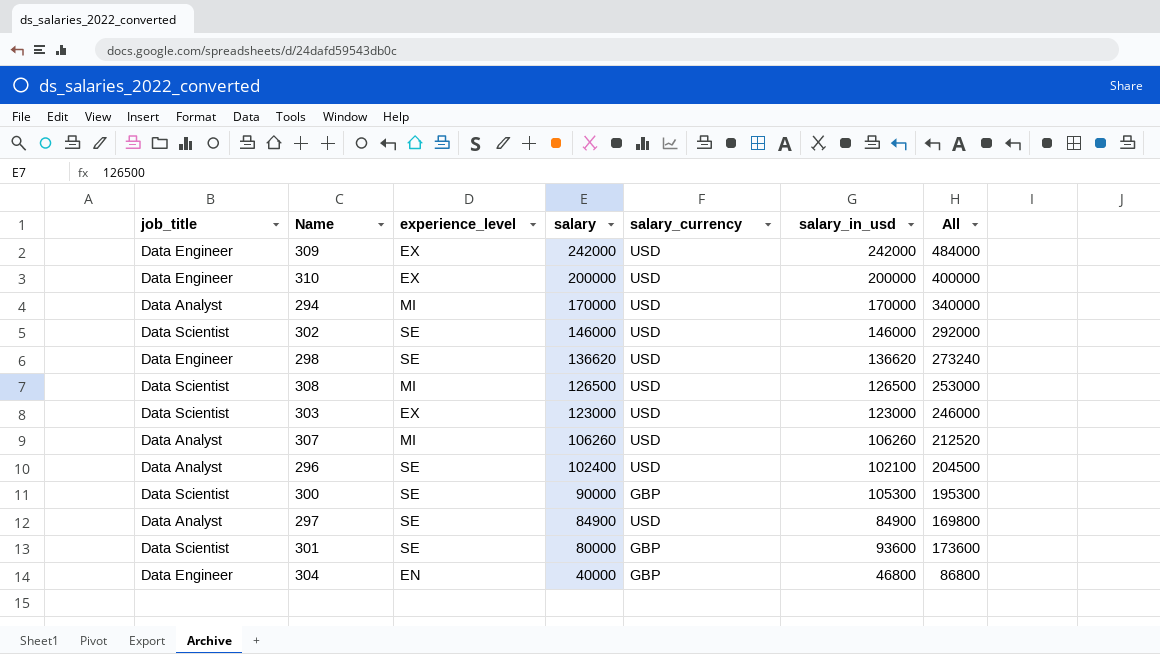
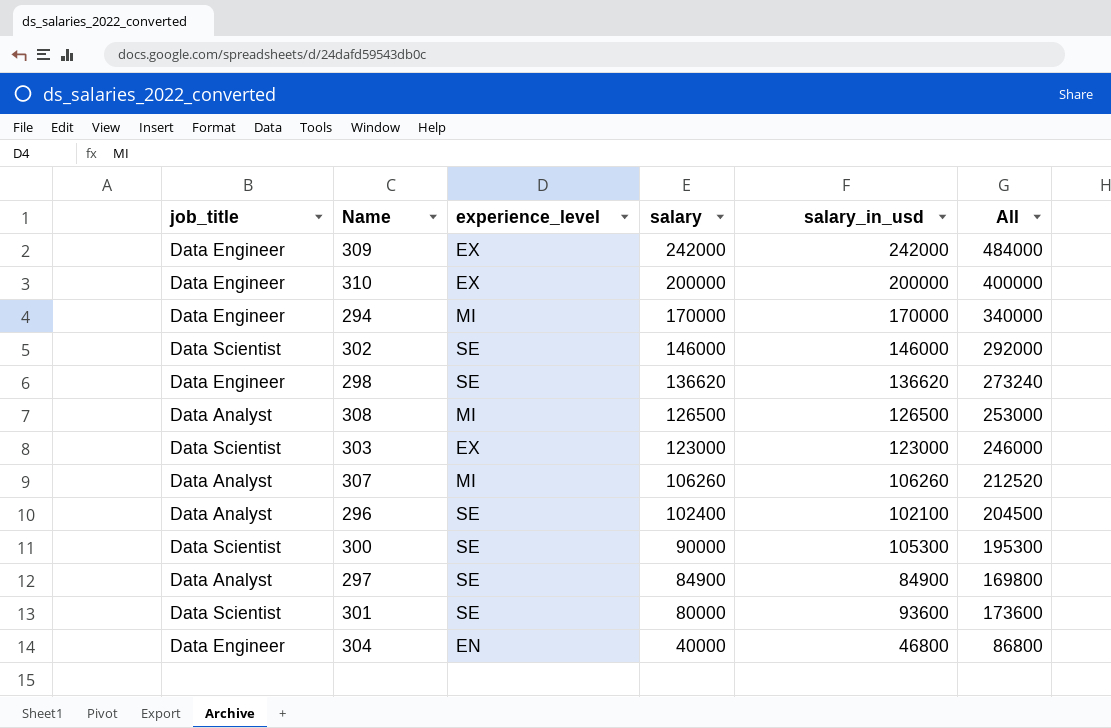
column salary_currency | position: 5 -> none
294 | job_title: Data Analyst -> Data Engineer
308 | job_title: Data Scientist -> Data Analyst

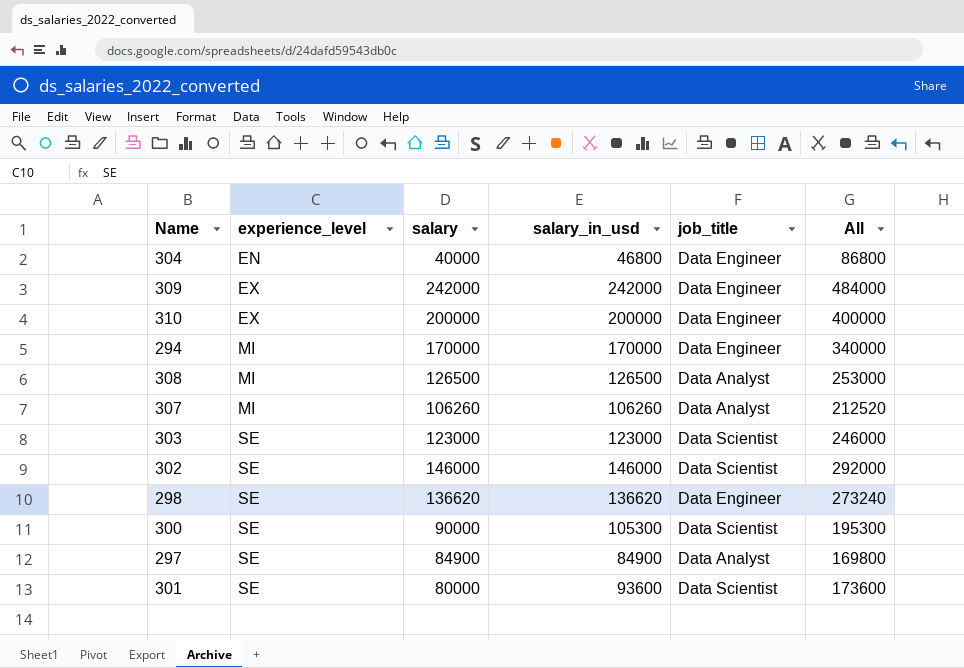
row order: salary descending -> experience_level ascending
column job_title | position: 1 -> 5
row 296: Data Analyst | SE | 102400 | 102100 | 204500 -> none
303 | experience_level: EX -> SE

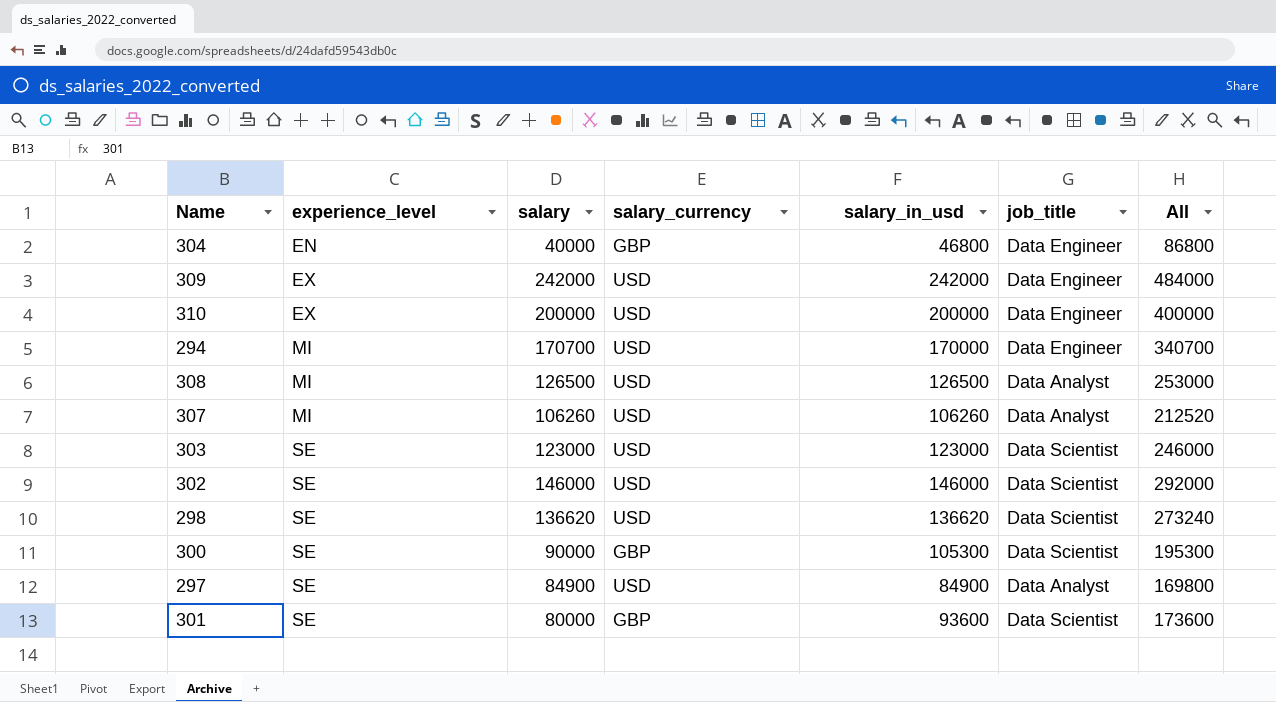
column salary_currency | position: none -> 4
294 | salary: 170000 -> 170700
294 | All: 340000 -> 340700
298 | job_title: Data Engineer -> Data Scientist

